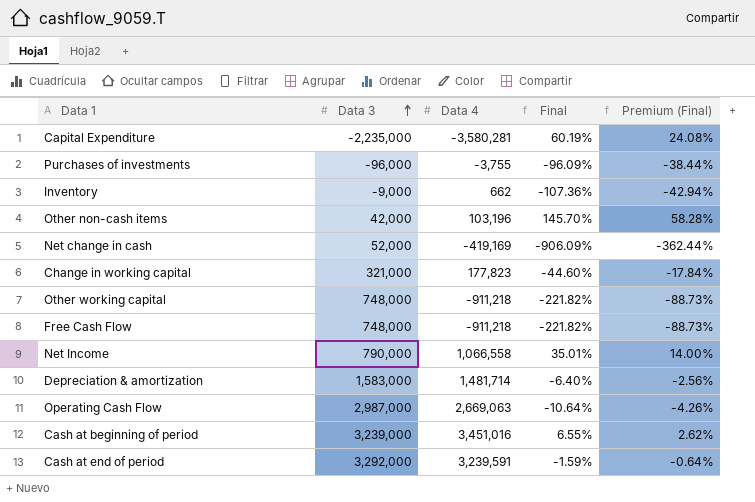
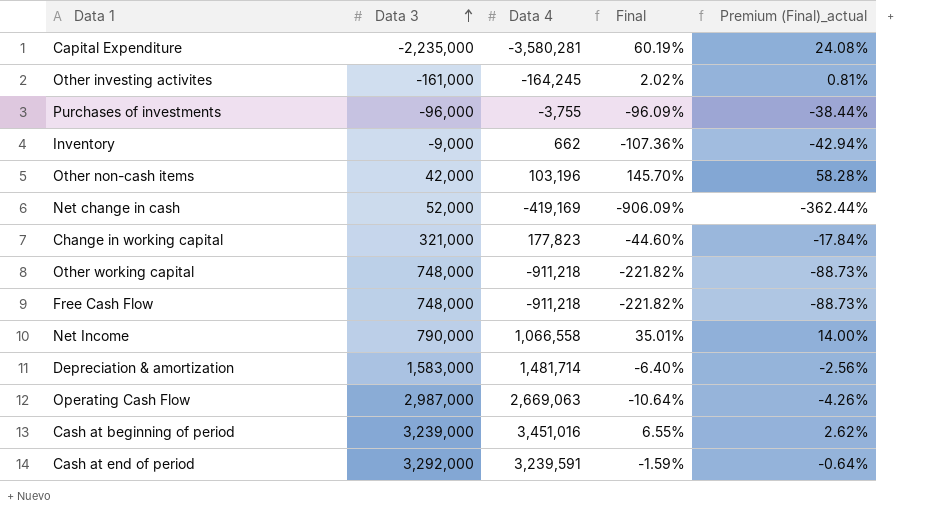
column name: Premium (Final) -> Premium (Final)_actual
row Other investing activites: none -> -161,000 | -164,245 | 2.02% | 0.81%

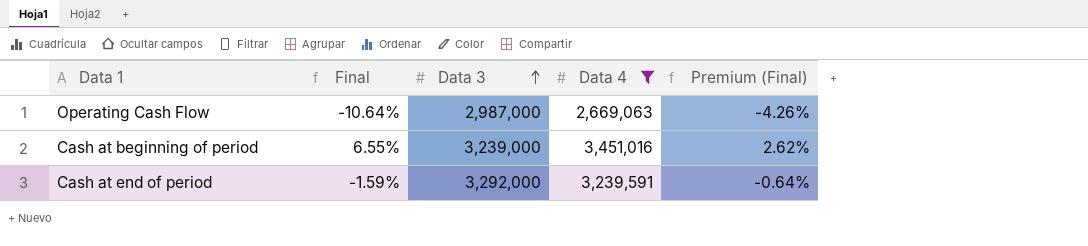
filter: none -> Data 4 >= 2,669,063
column Final | position: 4 -> 2
column name: Premium (Final)_actual -> Premium (Final)

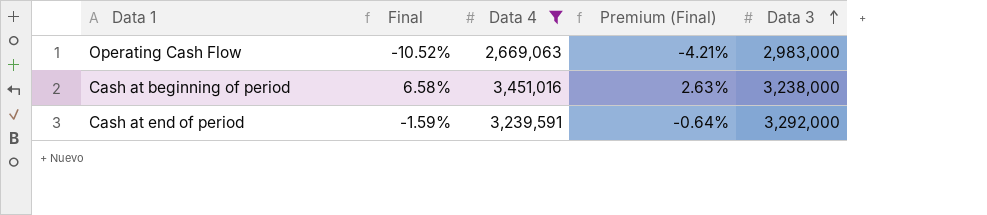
column Data 3 | position: 3 -> 5
Operating Cash Flow | Final: -10.64% -> -10.52%
Operating Cash Flow | Premium (Final): -4.26% -> -4.21%
Operating Cash Flow | Data 3: 2,987,000 -> 2,983,000
Cash at beginning of period | Final: 6.55% -> 6.58%
Cash at beginning of period | Premium (Final): 2.62% -> 2.63%
Cash at beginning of period | Data 3: 3,239,000 -> 3,238,000

